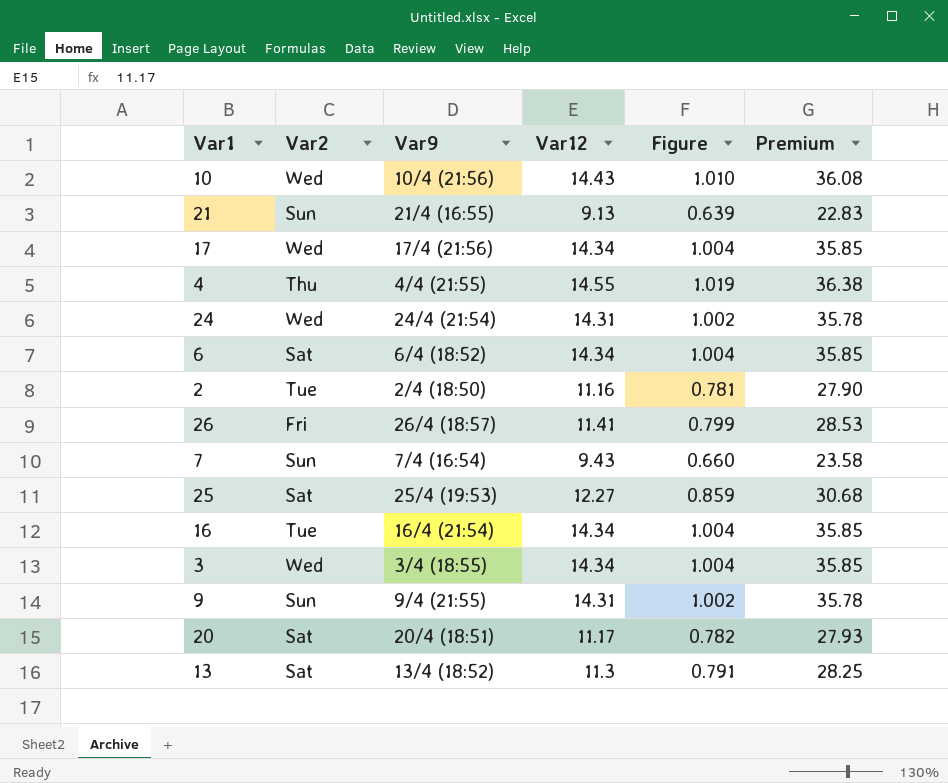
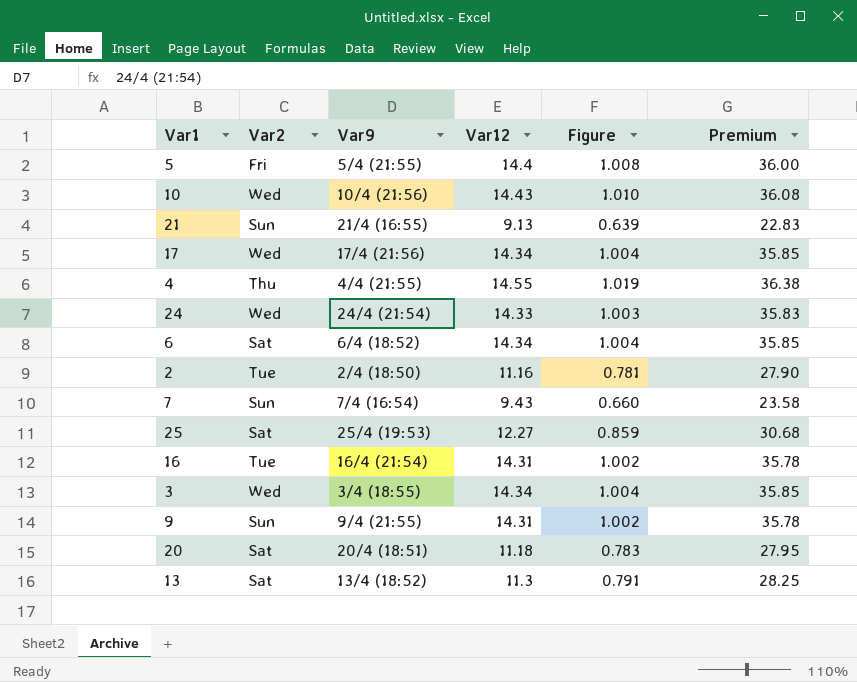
row 26: Fri | 26/4 (18:57) | 11.41 | 0.799 | 28.53 -> none
row 5: none -> Fri | 5/4 (21:55) | 14.4 | 1.008 | 36.00
24 | Var12: 14.31 -> 14.33
24 | Figure: 1.002 -> 1.003
24 | Premium: 35.78 -> 35.83
16 | Var12: 14.34 -> 14.31
16 | Figure: 1.004 -> 1.002
16 | Premium: 35.85 -> 35.78
20 | Var12: 11.17 -> 11.18
20 | Figure: 0.782 -> 0.783
20 | Premium: 27.93 -> 27.95

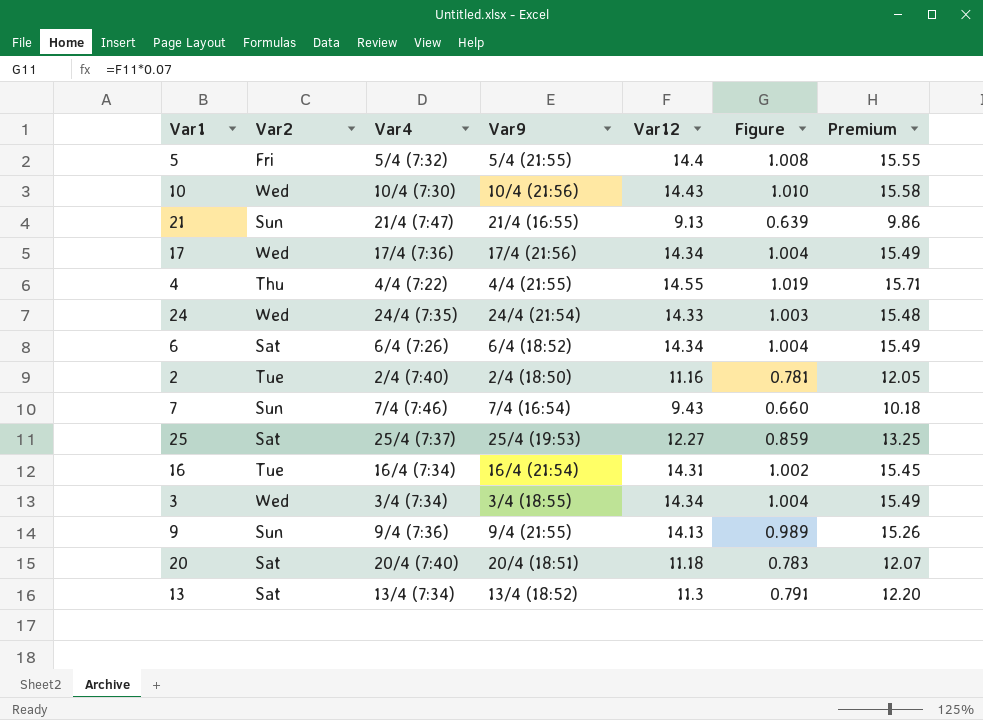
column Var4 | position: none -> 3
column Premium | formula: [Var12] * 2.5 -> [Var12] * 1.08
9 | Var12: 14.31 -> 14.13
9 | Figure: 1.002 -> 0.989

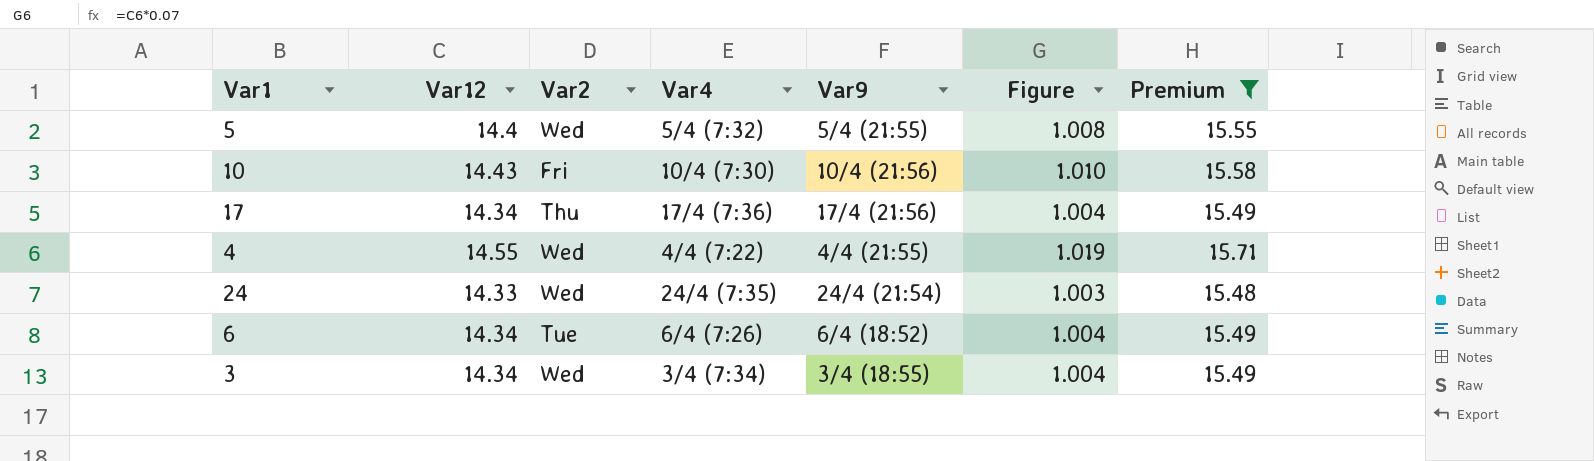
filter: none -> Premium >= 15.48
column Var12 | position: 5 -> 2
5 | Var2: Fri -> Wed
10 | Var2: Wed -> Fri
17 | Var2: Wed -> Thu
4 | Var2: Thu -> Wed
6 | Var2: Sat -> Tue

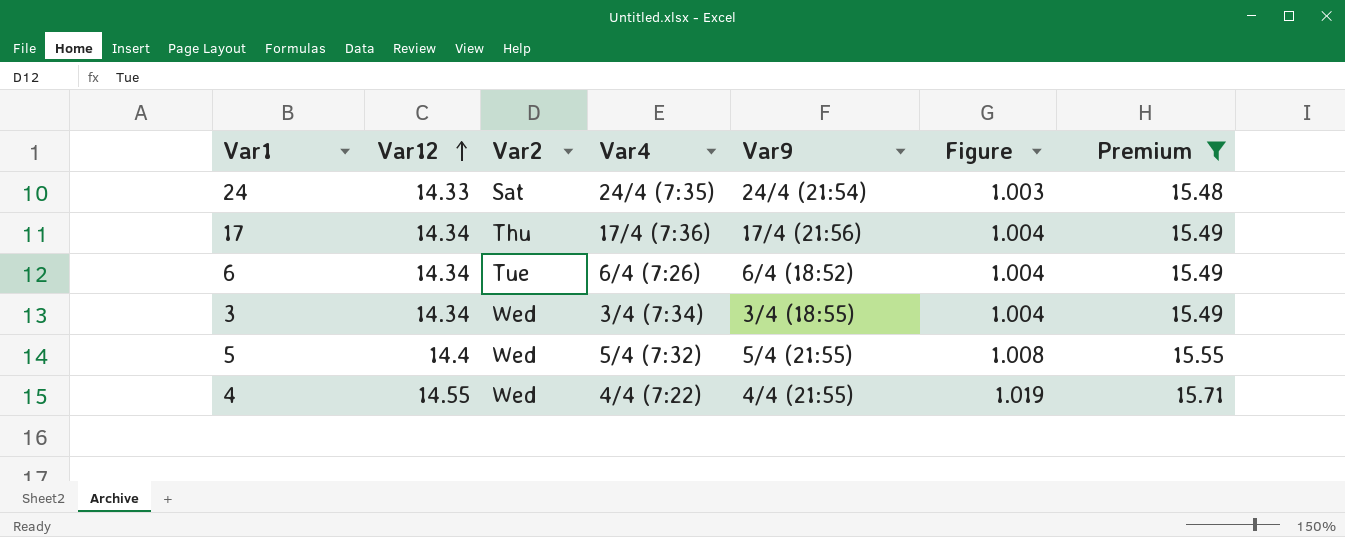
row order: none -> Var12 ascending
row 10: 14.43 | Fri | 10/4 (7:30) | 10/4 (21:56) | 1.010 | 15.58 -> none
24 | Var2: Wed -> Sat

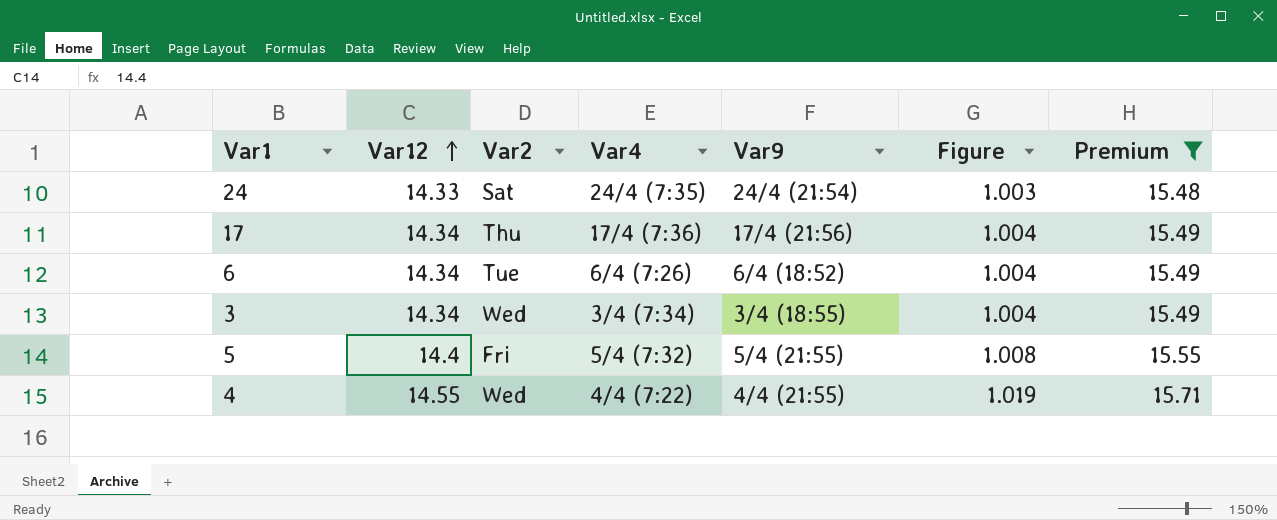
5 | Var2: Wed -> Fri

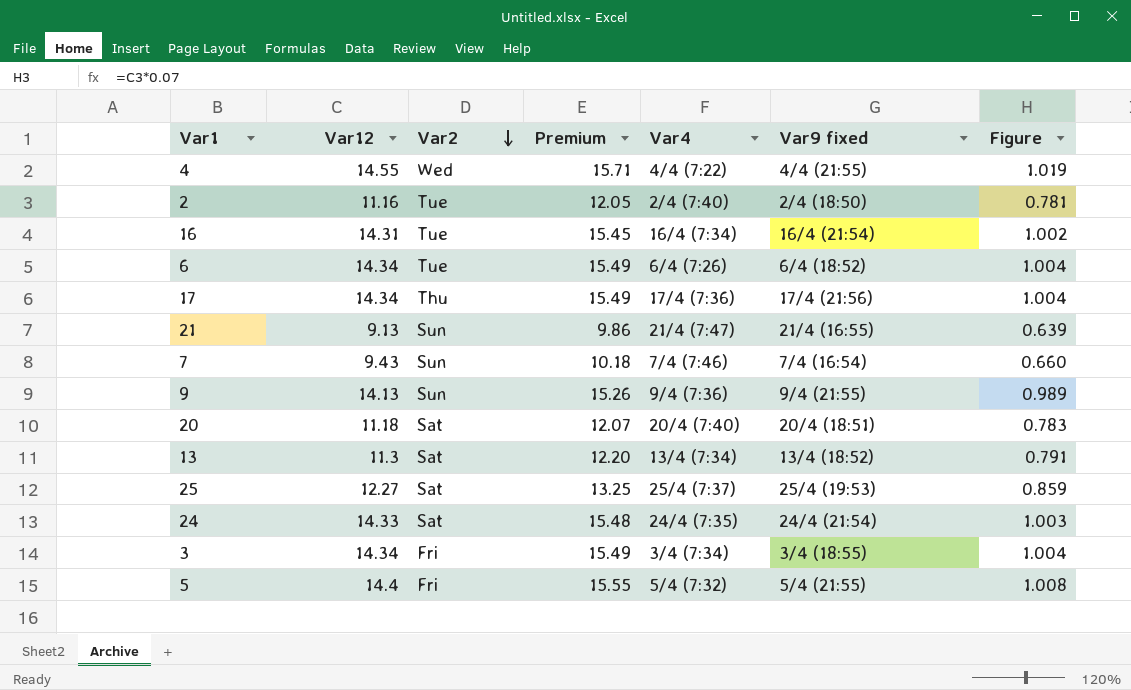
filter: Premium >= 15.48 -> none
row order: Var12 ascending -> Var2 descending
column Premium | position: 7 -> 4
column name: Var9 -> Var9 fixed
3 | Var2: Wed -> Fri

